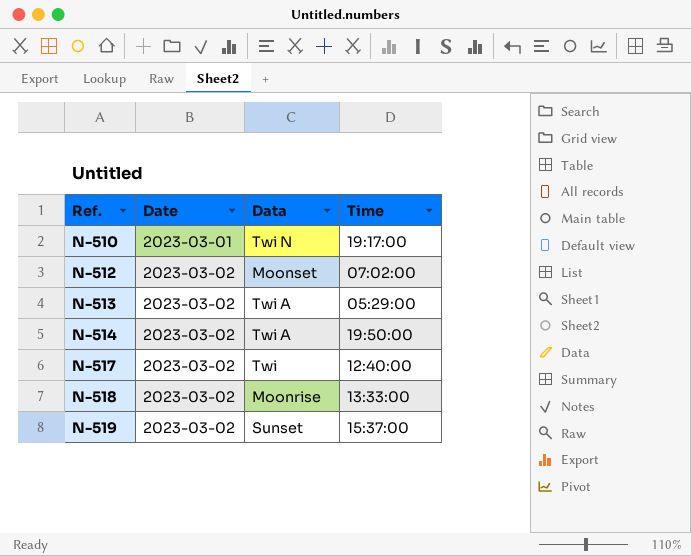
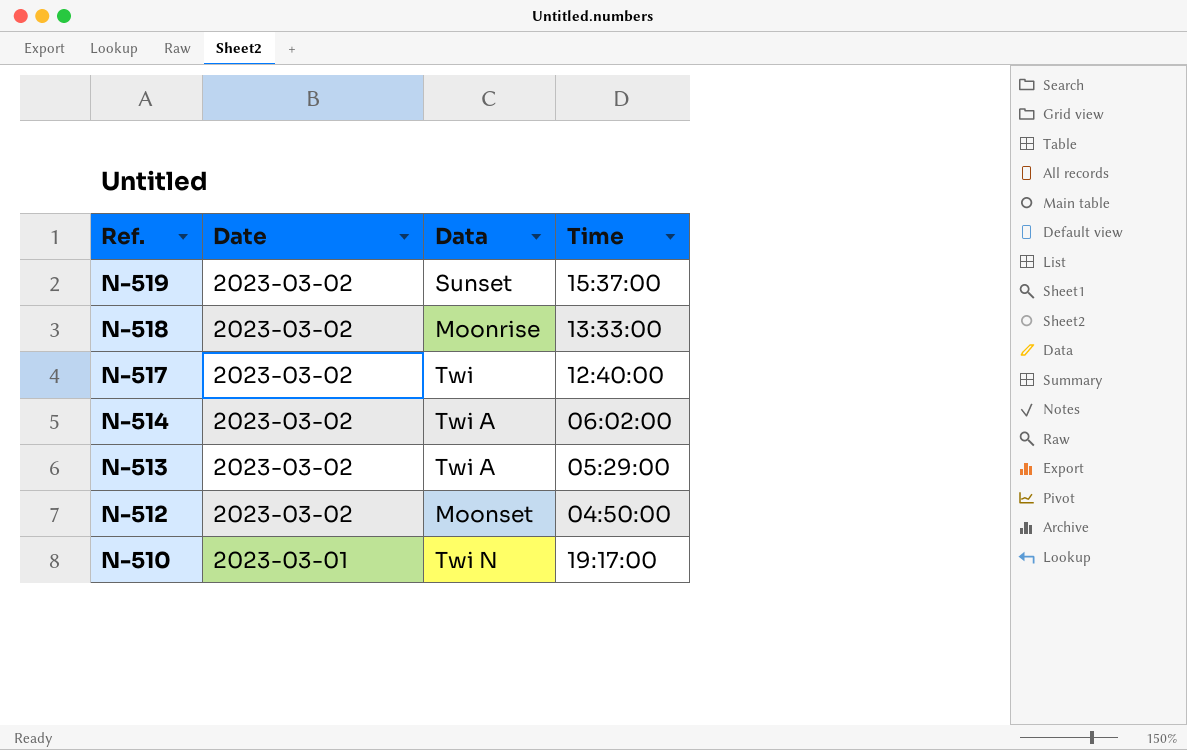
row order: Ref. ascending -> Ref. descending
N-514 | Time: 19:50:00 -> 06:02:00
N-512 | Time: 07:02:00 -> 04:50:00

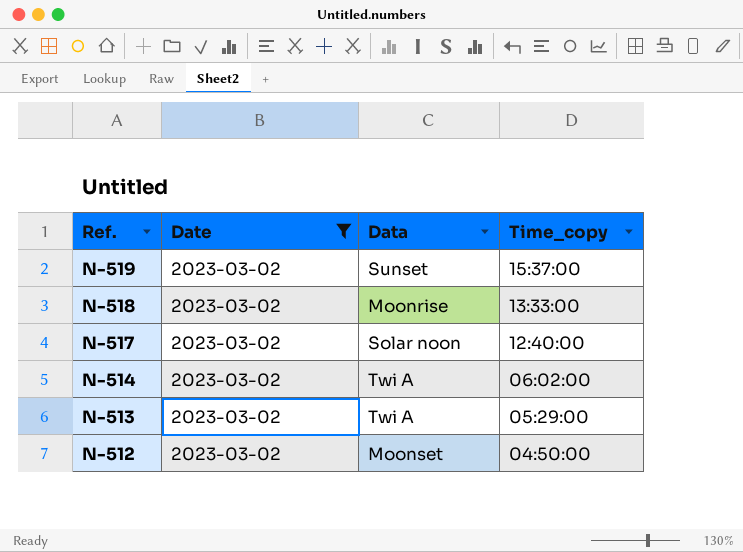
filter: none -> Date = 2023-03-02
column name: Time -> Time_copy
N-517 | Data: Twi -> Solar noon

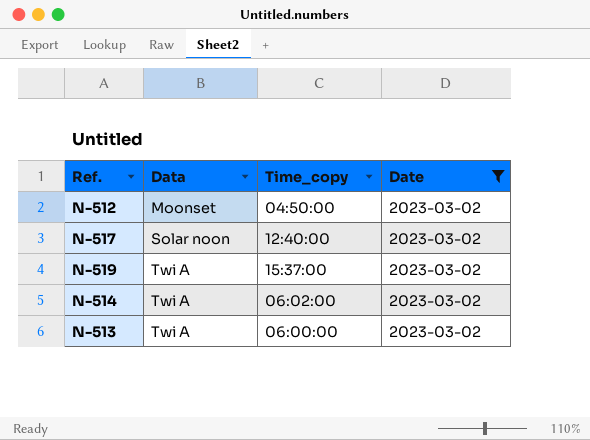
row order: Ref. descending -> Data ascending
column Date | position: 2 -> 4
row N-518: 2023-03-02 | Moonrise | 13:33:00 -> none
N-519 | Data: Sunset -> Twi A
N-513 | Time_copy: 05:29:00 -> 06:00:00

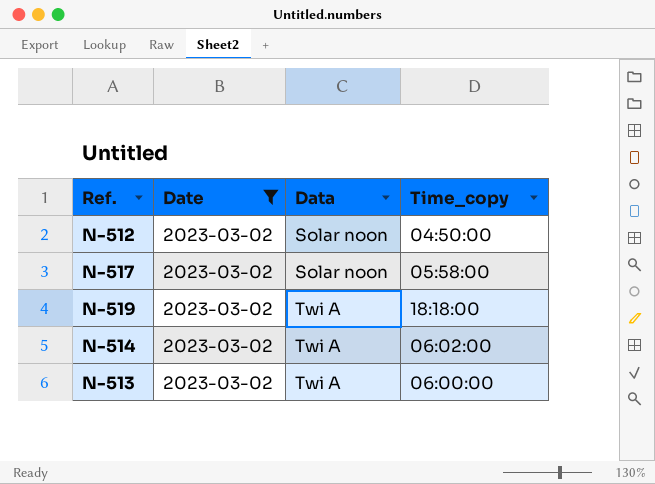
column Date | position: 4 -> 2
N-512 | Data: Moonset -> Solar noon
N-517 | Time_copy: 12:40:00 -> 05:58:00
N-519 | Time_copy: 15:37:00 -> 18:18:00

